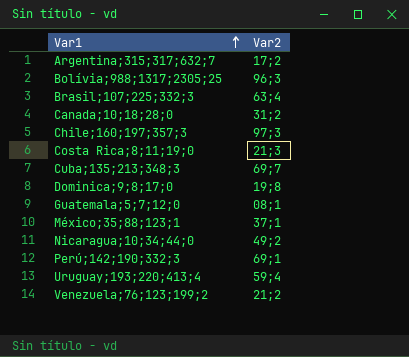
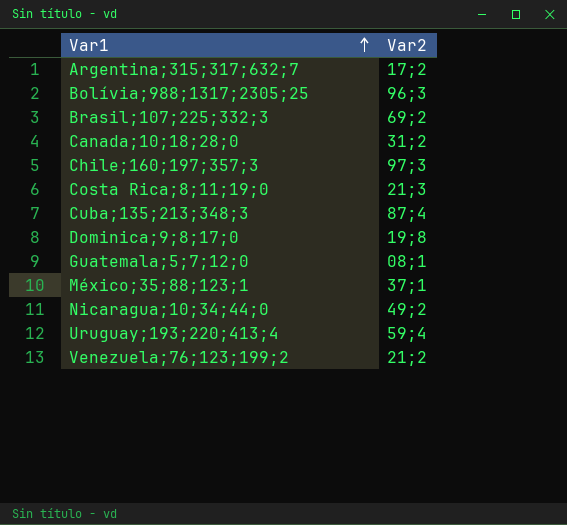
row Perú;142;190;332;3: 69;1 -> none
Brasil;107;225;332;3 | Var2: 63;4 -> 69;2
Cuba;135;213;348;3 | Var2: 69;7 -> 87;4

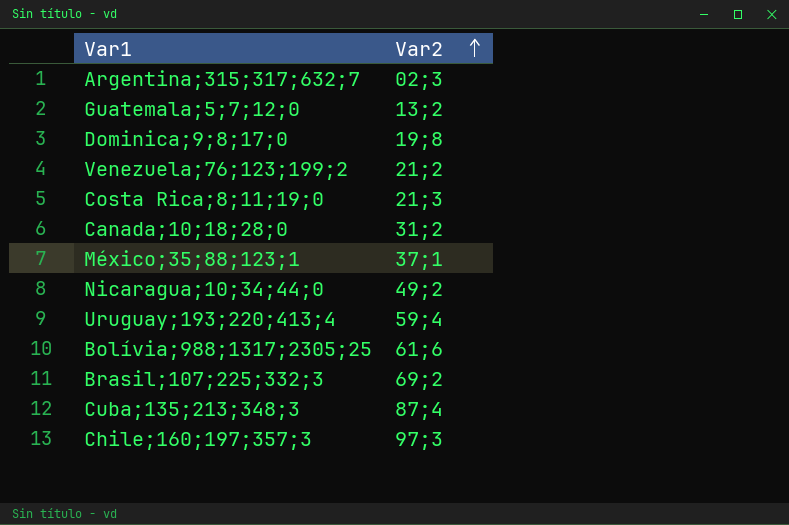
row order: Var1 ascending -> Var2 ascending
Argentina;315;317;632;7 | Var2: 17;2 -> 02;3
Guatemala;5;7;12;0 | Var2: 08;1 -> 13;2
Bolívia;988;1317;2305;25 | Var2: 96;3 -> 61;6

